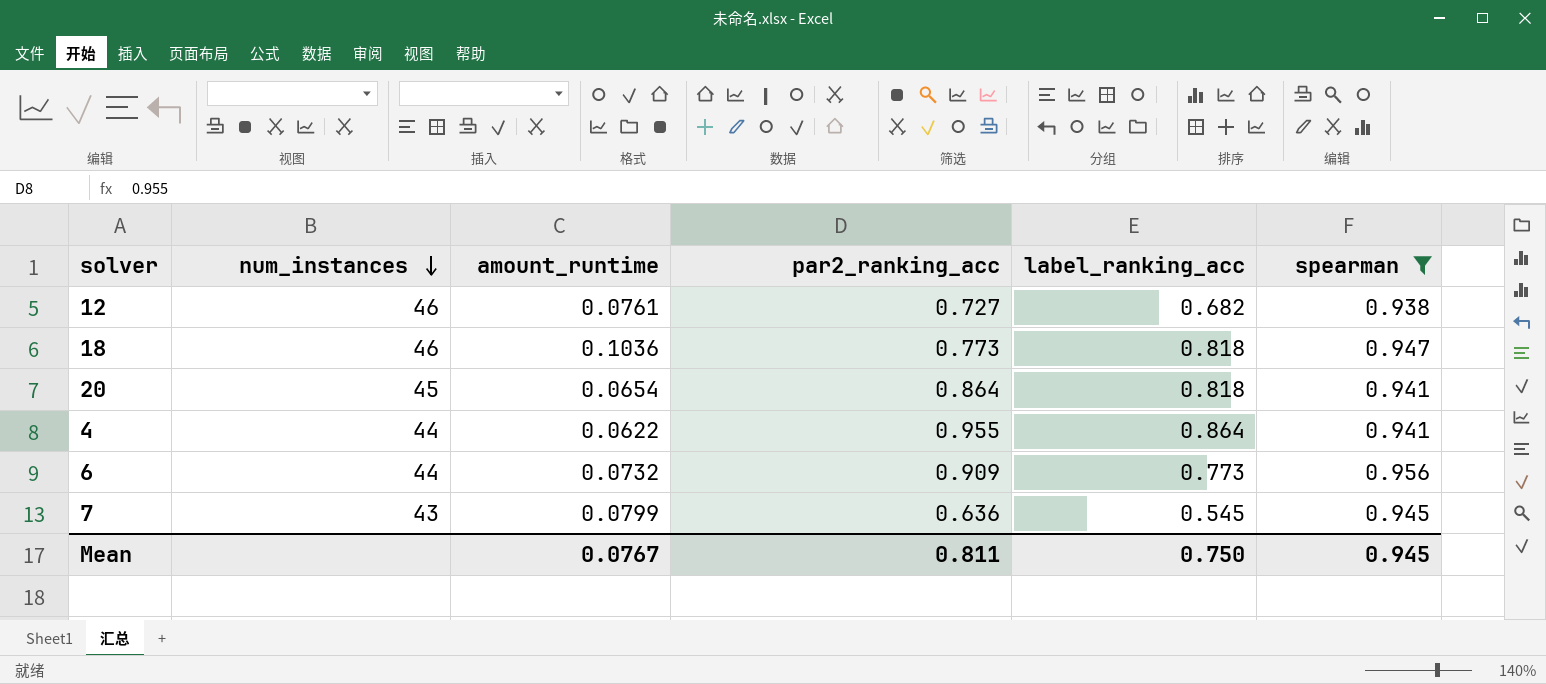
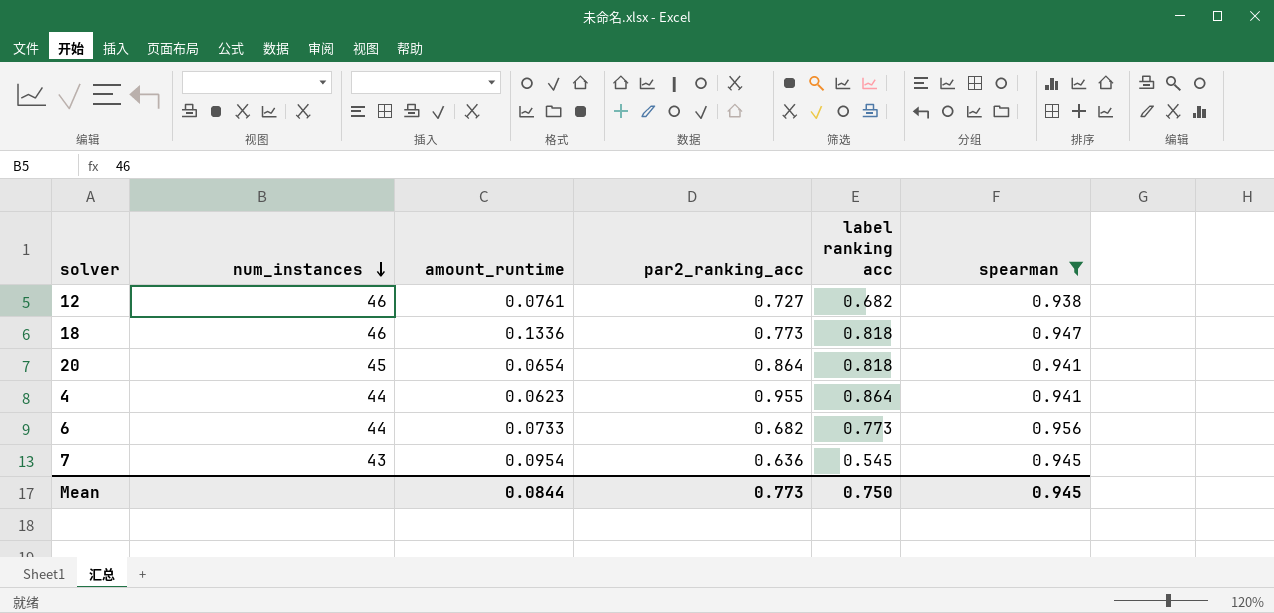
column name: label_ranking_acc -> label ranking acc
18 | amount_runtime: 0.1036 -> 0.1336
4 | amount_runtime: 0.0622 -> 0.0623
6 | amount_runtime: 0.0732 -> 0.0733
6 | par2_ranking_acc: 0.909 -> 0.682
7 | amount_runtime: 0.0799 -> 0.0954
Mean | amount_runtime: 0.0767 -> 0.0844
Mean | par2_ranking_acc: 0.811 -> 0.773

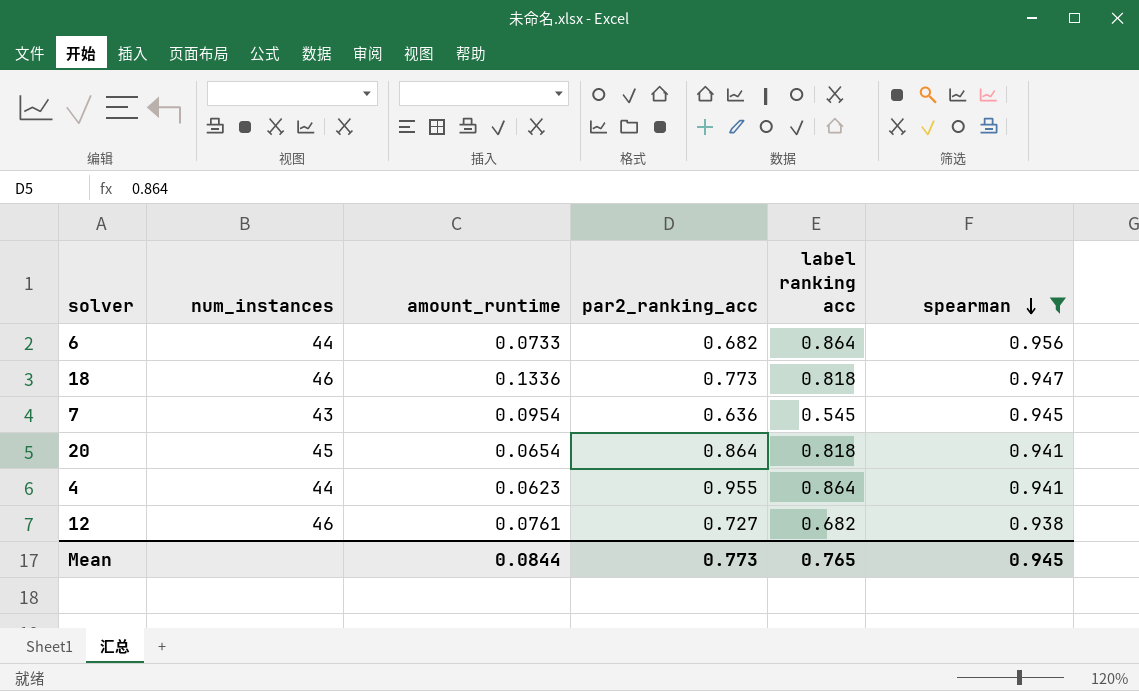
row order: num_instances descending -> spearman descending
6 | label ranking acc: 0.773 -> 0.864
Mean | label ranking acc: 0.750 -> 0.765

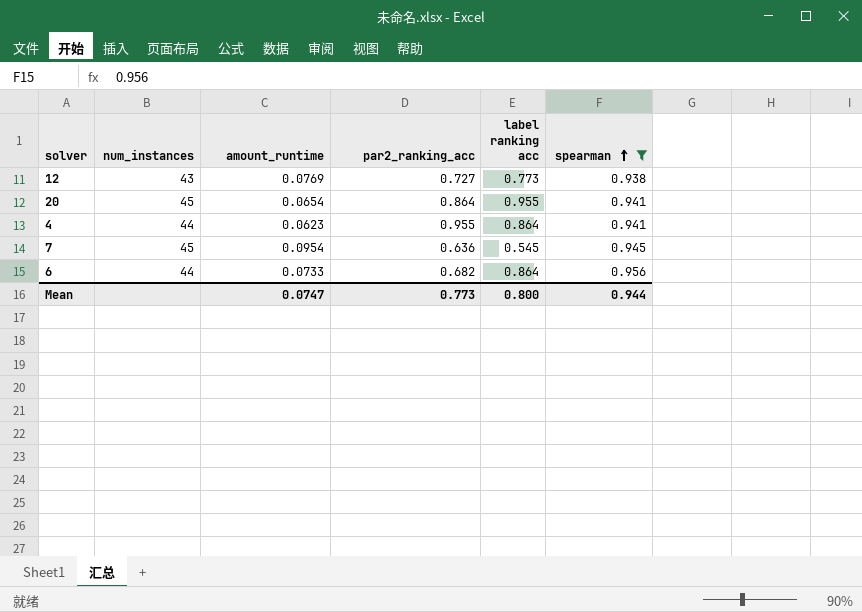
row order: spearman descending -> spearman ascending
row 18: 46 | 0.1336 | 0.773 | 0.818 | 0.947 -> none
12 | num_instances: 46 -> 43
12 | amount_runtime: 0.0761 -> 0.0769
12 | label ranking acc: 0.682 -> 0.773
20 | label ranking acc: 0.818 -> 0.955
7 | num_instances: 43 -> 45
Mean | amount_runtime: 0.0844 -> 0.0747
Mean | label ranking acc: 0.765 -> 0.800
Mean | spearman: 0.945 -> 0.944

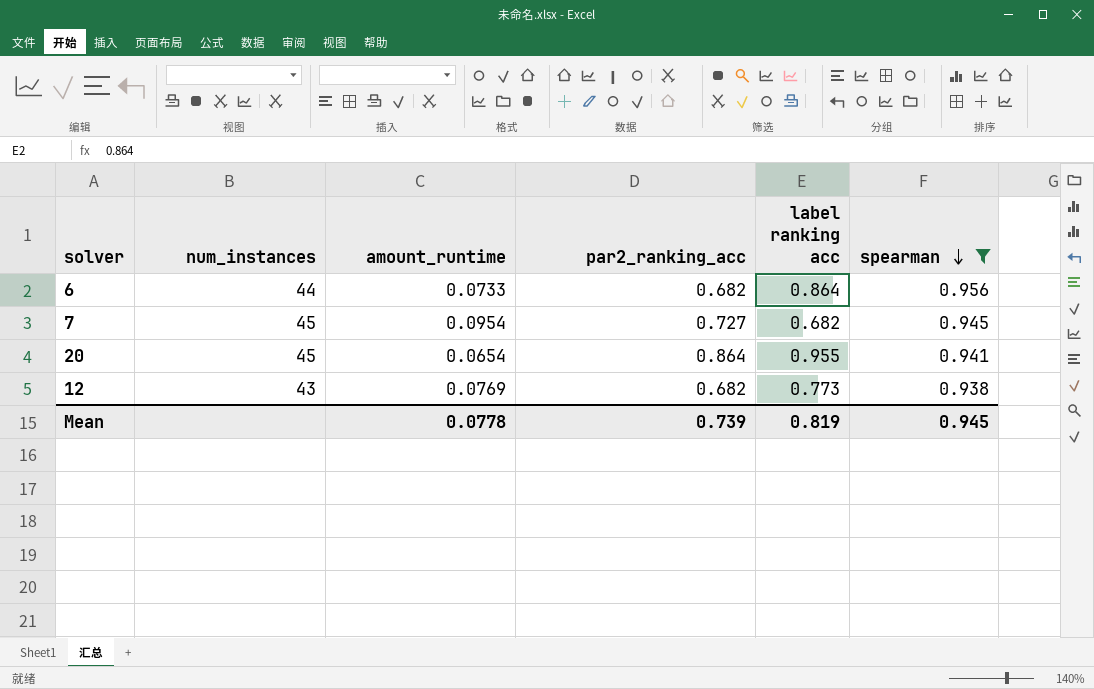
row order: spearman ascending -> spearman descending
row 4: 44 | 0.0623 | 0.955 | 0.864 | 0.941 -> none
7 | par2_ranking_acc: 0.636 -> 0.727
7 | label ranking acc: 0.545 -> 0.682
12 | par2_ranking_acc: 0.727 -> 0.682
Mean | amount_runtime: 0.0747 -> 0.0778
Mean | par2_ranking_acc: 0.773 -> 0.739
Mean | label ranking acc: 0.800 -> 0.819
Mean | spearman: 0.944 -> 0.945

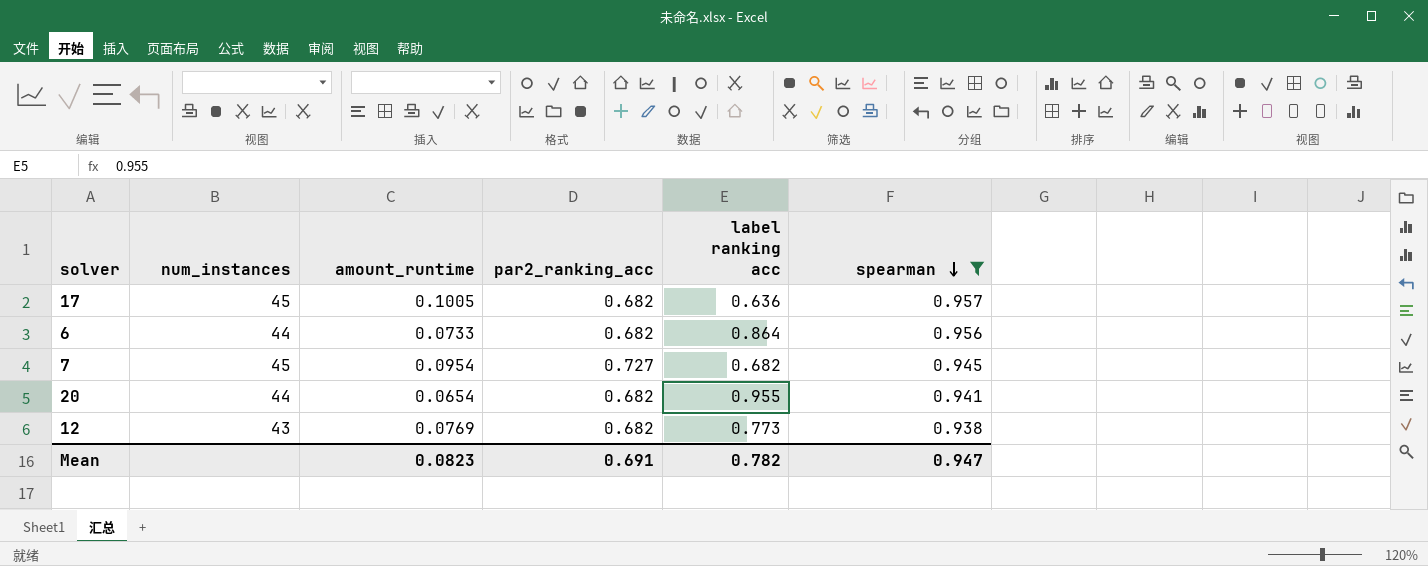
row 17: none -> 45 | 0.1005 | 0.682 | 0.636 | 0.957
20 | num_instances: 45 -> 44
20 | par2_ranking_acc: 0.864 -> 0.682
Mean | amount_runtime: 0.0778 -> 0.0823
Mean | par2_ranking_acc: 0.739 -> 0.691
Mean | label ranking acc: 0.819 -> 0.782
Mean | spearman: 0.945 -> 0.947

